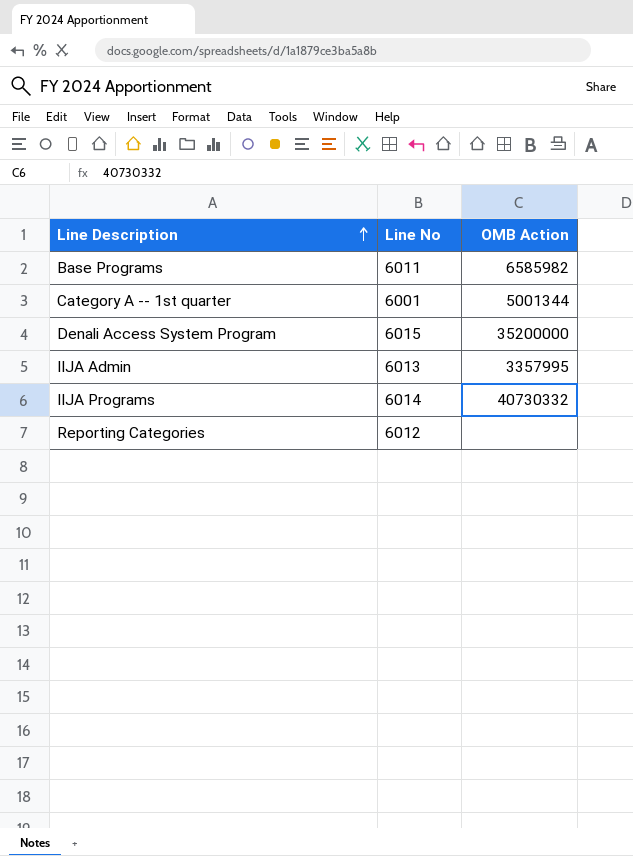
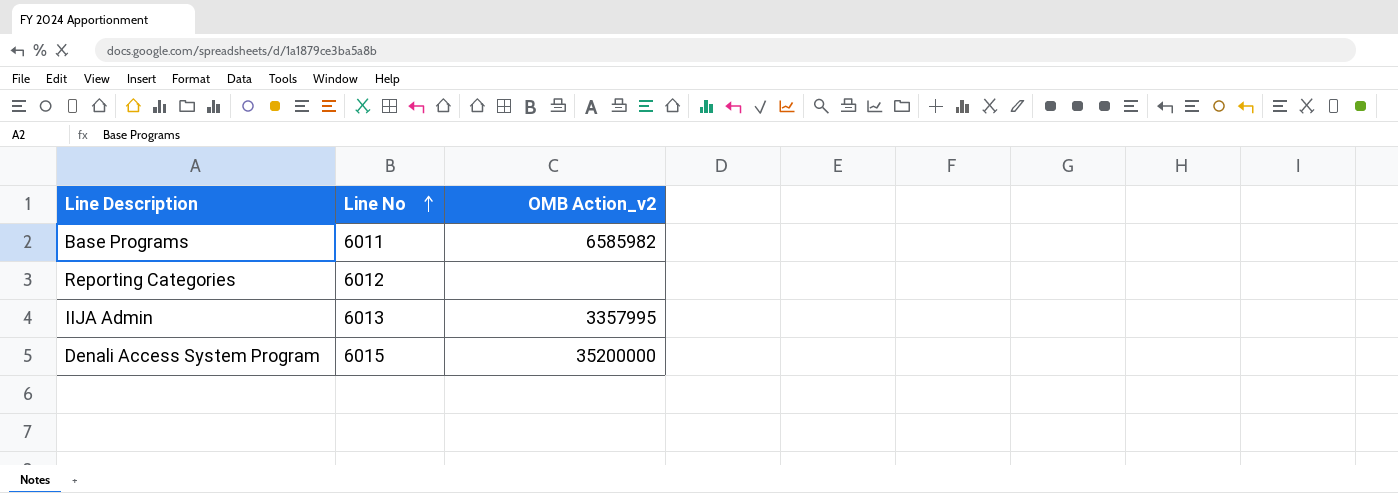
row order: Line Description ascending -> Line No ascending
column name: OMB Action -> OMB Action_v2
row Category A -- 1st quarter: 6001 | 5001344 -> none
row IIJA Programs: 6014 | 40730332 -> none

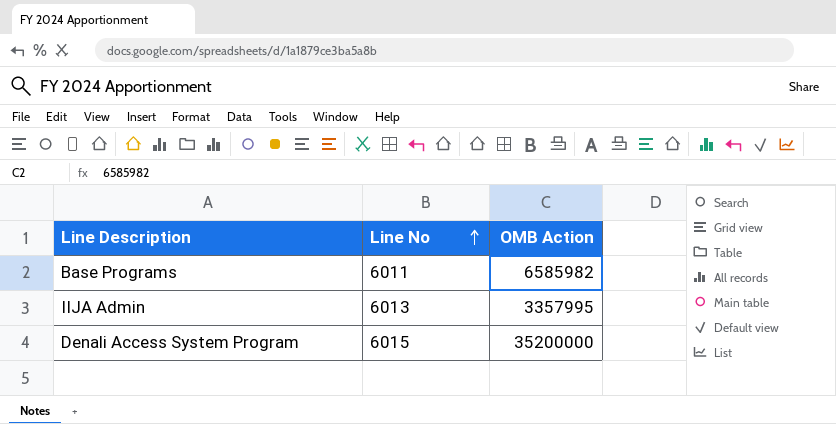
column name: OMB Action_v2 -> OMB Action
row Reporting Categories: 6012 | none -> none

